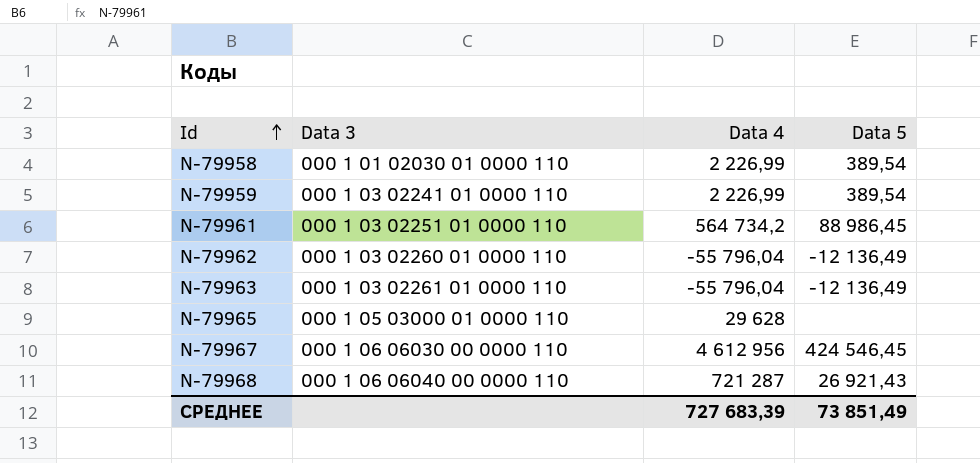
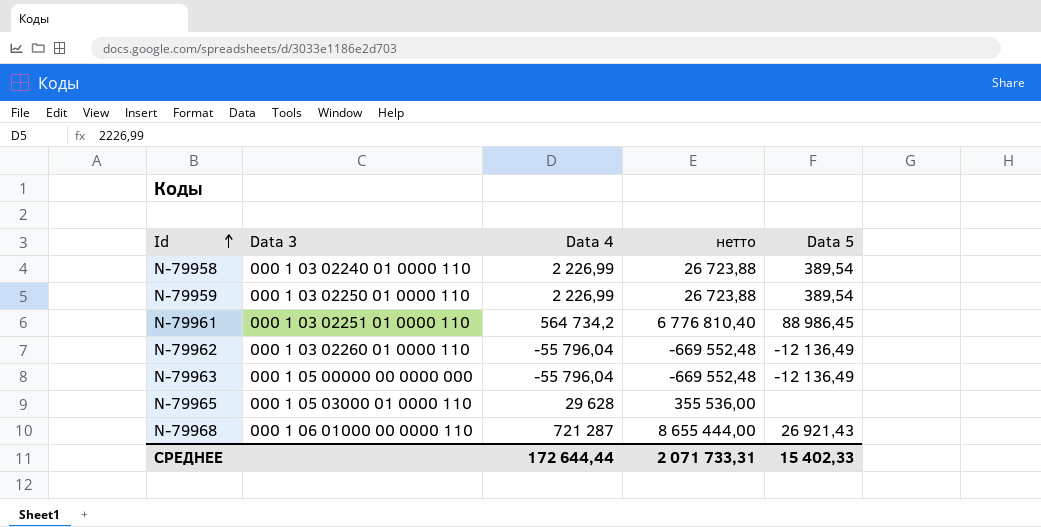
column нетто | formula: none -> [Data 4] * 12
row N-79967: 000 1 06 06030 00 0000 110 | 4 612 956 | 424 546,45 -> none
N-79958 | Data 3: 000 1 01 02030 01 0000 110 -> 000 1 03 02240 01 0000 110
N-79959 | Data 3: 000 1 03 02241 01 0000 110 -> 000 1 03 02250 01 0000 110
N-79963 | Data 3: 000 1 03 02261 01 0000 110 -> 000 1 05 00000 00 0000 000
N-79968 | Data 3: 000 1 06 06040 00 0000 110 -> 000 1 06 01000 00 0000 110
СРЕДНЕЕ | Data 4: 727 683,39 -> 172 644,44
СРЕДНЕЕ | Data 5: 73 851,49 -> 15 402,33

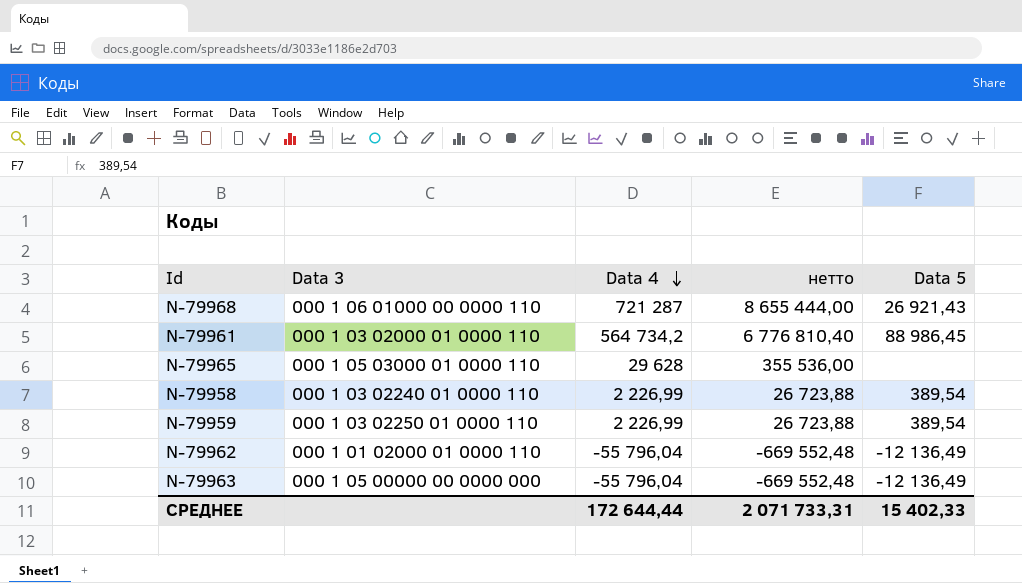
row order: Id ascending -> Data 4 descending
N-79961 | Data 3: 000 1 03 02251 01 0000 110 -> 000 1 03 02000 01 0000 110
N-79962 | Data 3: 000 1 03 02260 01 0000 110 -> 000 1 01 02000 01 0000 110

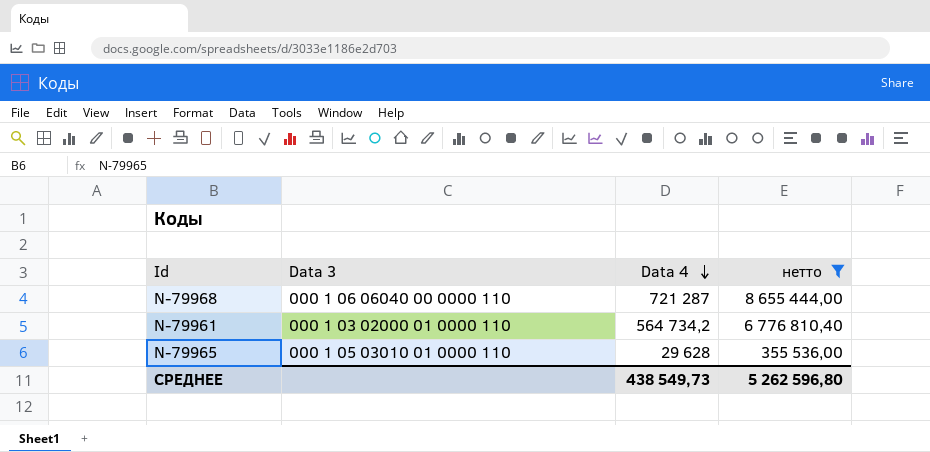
filter: none -> нетто >= 355 536,00
column Data 5 | position: 5 -> none
N-79968 | Data 3: 000 1 06 01000 00 0000 110 -> 000 1 06 06040 00 0000 110
N-79965 | Data 3: 000 1 05 03000 01 0000 110 -> 000 1 05 03010 01 0000 110
СРЕДНЕЕ | Data 4: 172 644,44 -> 438 549,73
СРЕДНЕЕ | нетто: 2 071 733,31 -> 5 262 596,80

